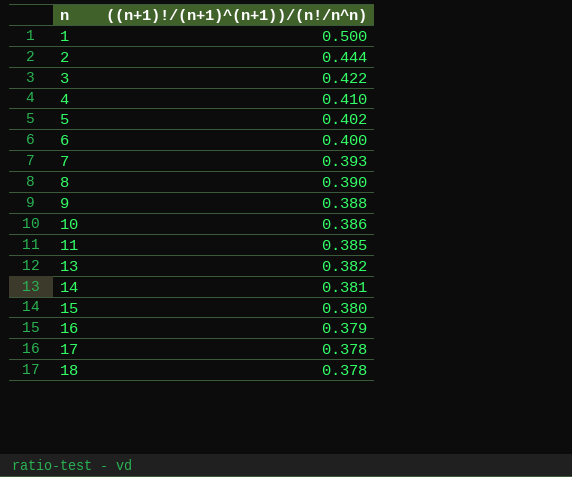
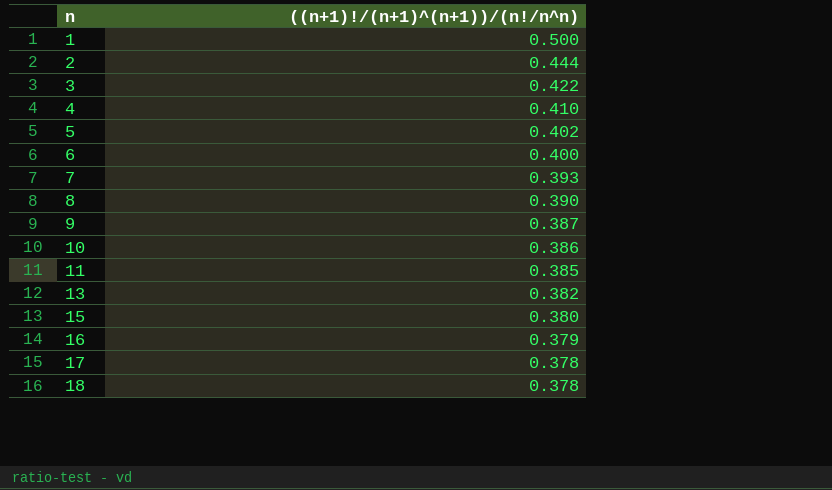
row 14: 0.381 -> none
9 | ((n+1)!/(n+1)^(n+1))/(n!/n^n): 0.388 -> 0.387

